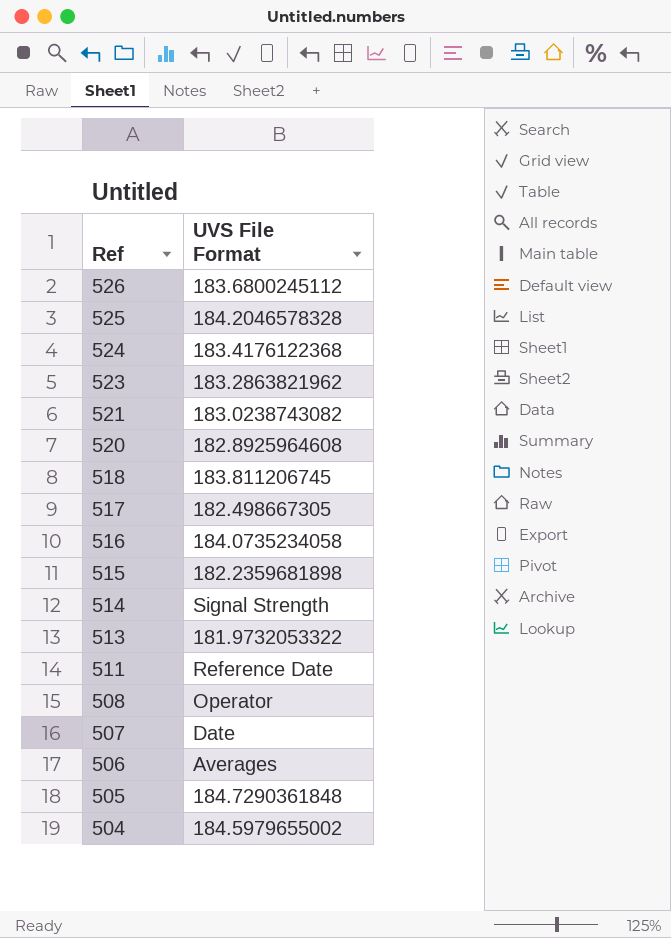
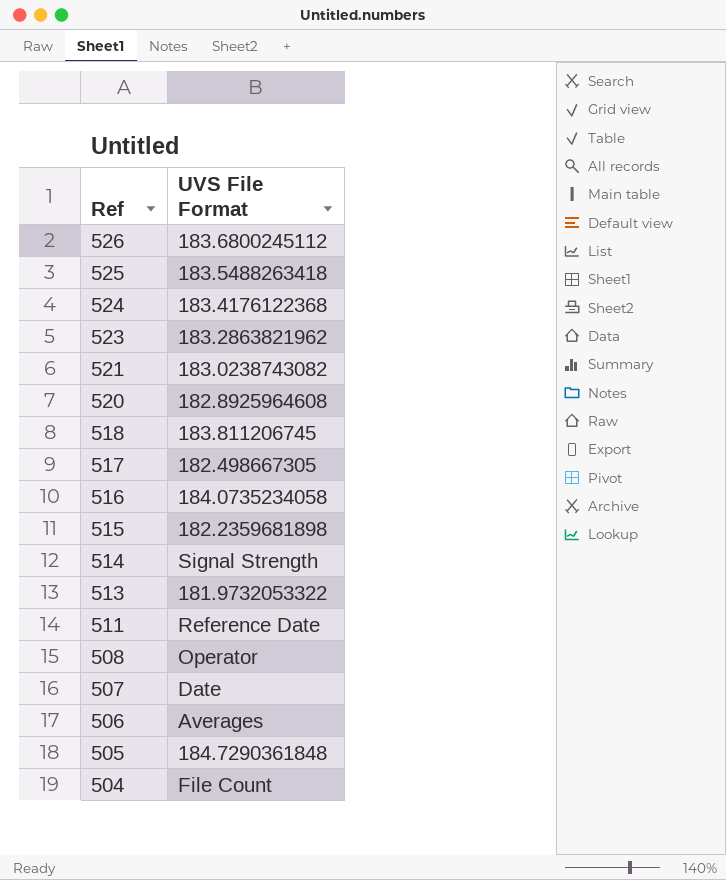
525 | UVS File Format: 184.2046578328 -> 183.5488263418
504 | UVS File Format: 184.5979655002 -> File Count

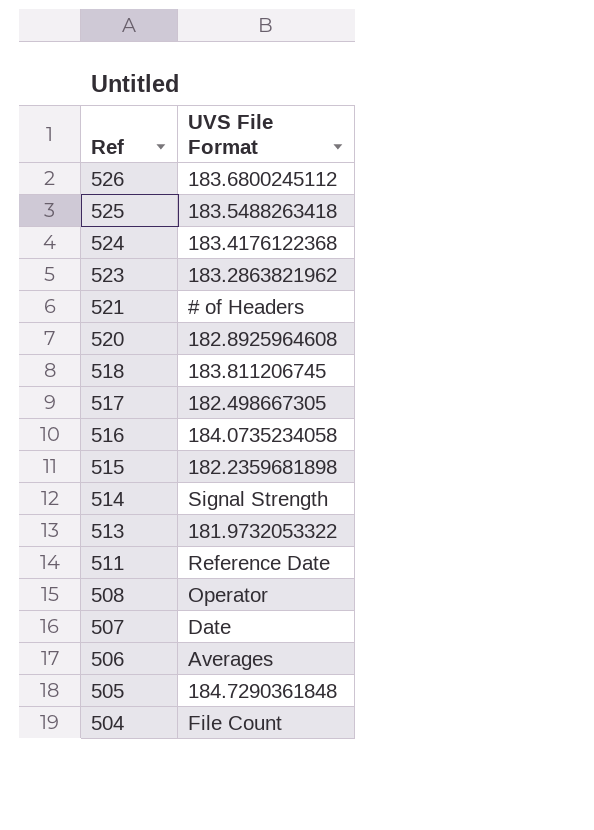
521 | UVS File Format: 183.0238743082 -> # of Headers

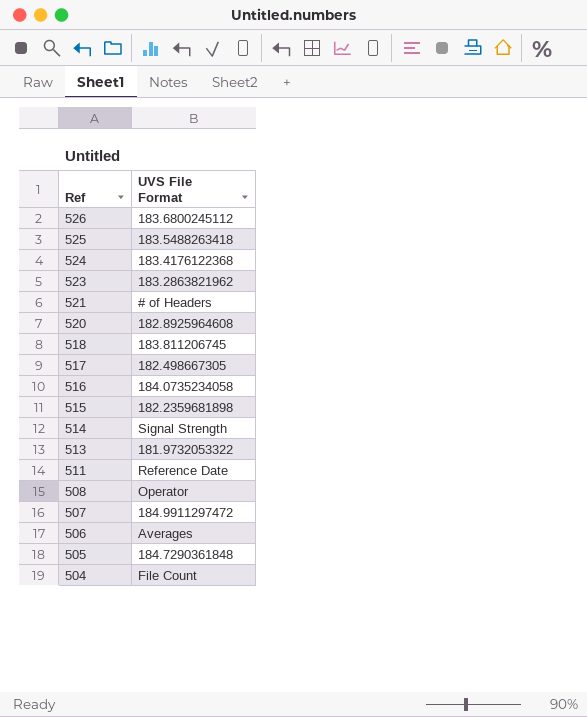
507 | UVS File Format: Date -> 184.9911297472

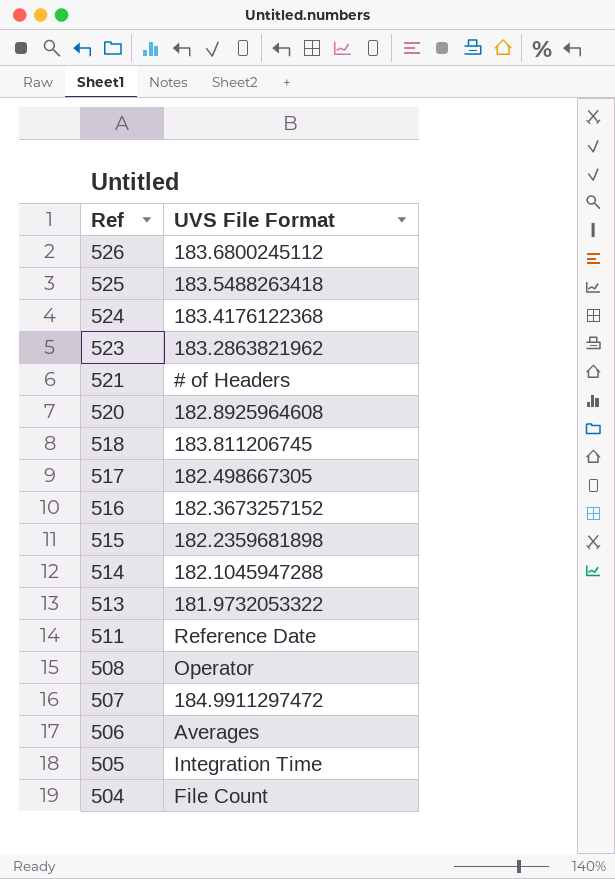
516 | UVS File Format: 184.0735234058 -> 182.3673257152
514 | UVS File Format: Signal Strength -> 182.1045947288
505 | UVS File Format: 184.7290361848 -> Integration Time

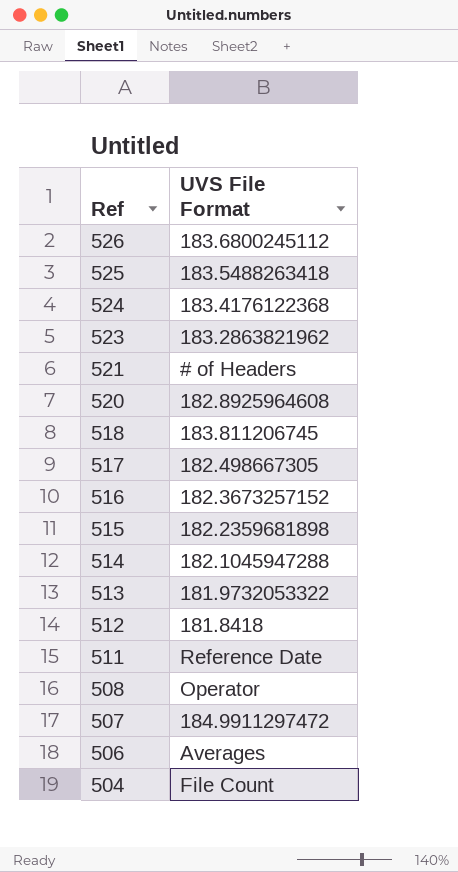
row 505: Integration Time -> none
row 512: none -> 181.8418

